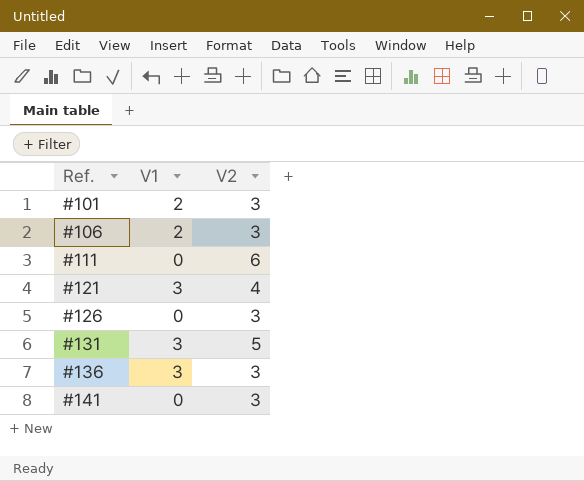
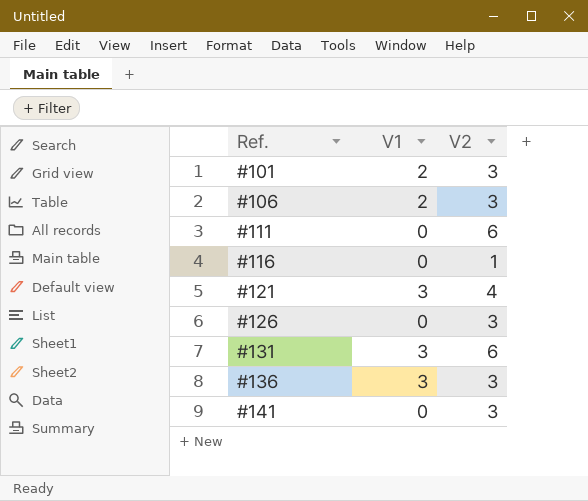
row #116: none -> 0 | 1
#131 | V2: 5 -> 6

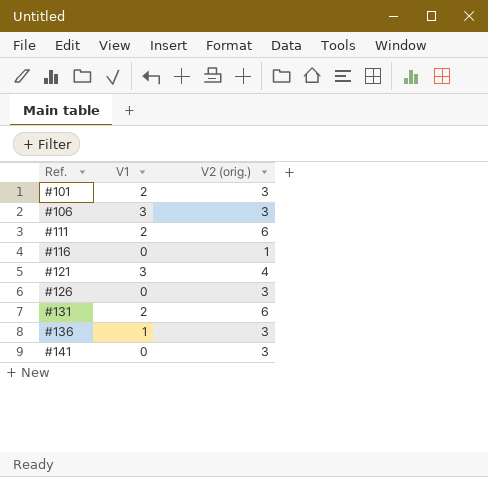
column name: V2 -> V2 (orig.)
#106 | V1: 2 -> 3
#111 | V1: 0 -> 2
#131 | V1: 3 -> 2
#136 | V1: 3 -> 1

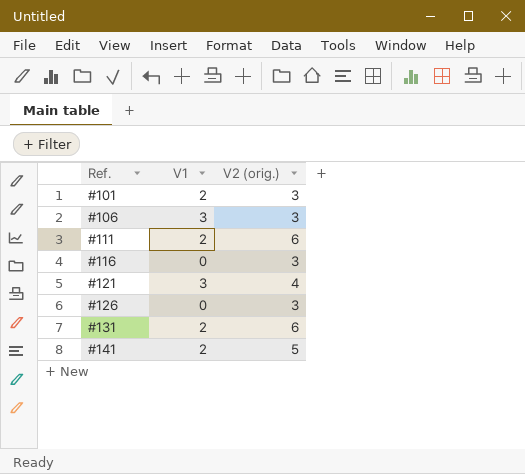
row #136: 1 | 3 -> none
#116 | V2 (orig.): 1 -> 3
#141 | V1: 0 -> 2
#141 | V2 (orig.): 3 -> 5

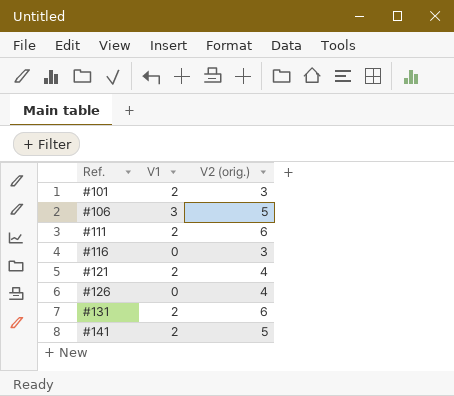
#106 | V2 (orig.): 3 -> 5
#121 | V1: 3 -> 2
#126 | V2 (orig.): 3 -> 4

